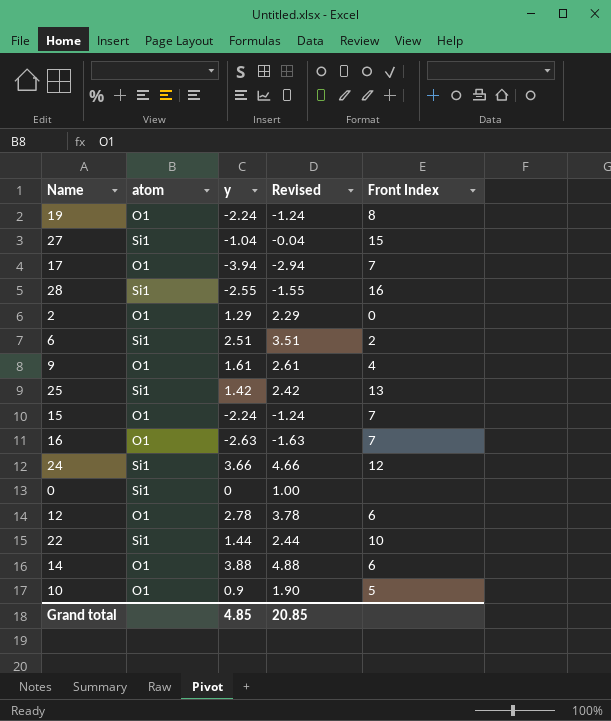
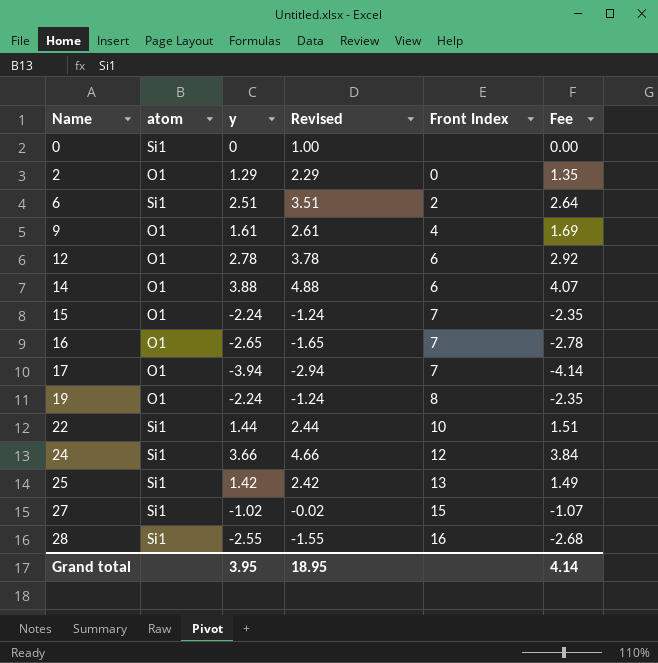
row order: none -> Name ascending
column Fee | formula: none -> [y] * 1.05
row 10: O1 | 0.9 | 1.90 | 5 -> none
16 | y: -2.63 -> -2.65
16 | Revised: -1.63 -> -1.65
27 | y: -1.04 -> -1.02
27 | Revised: -0.04 -> -0.02
Grand total | y: 4.85 -> 3.95
Grand total | Revised: 20.85 -> 18.95

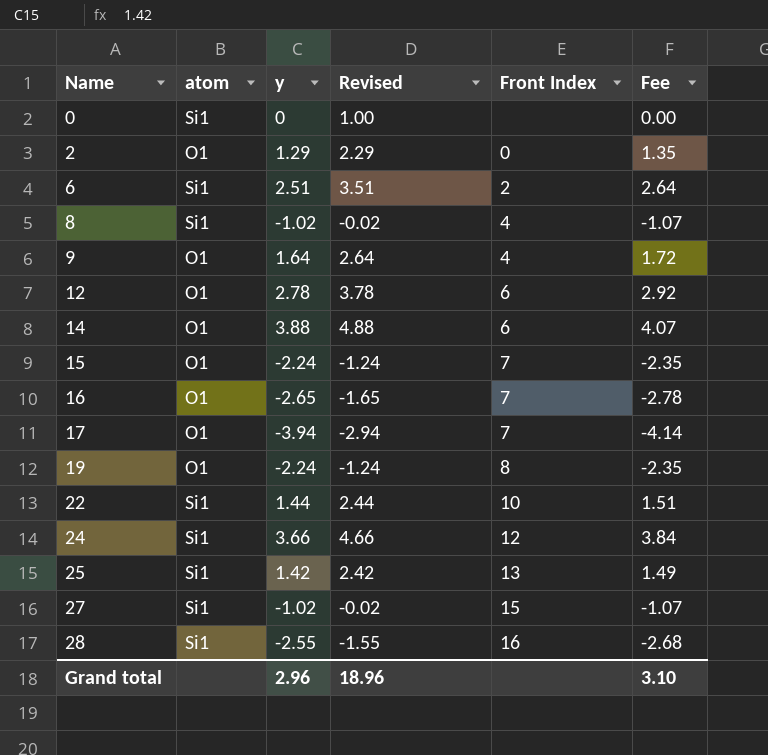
row 8: none -> Si1 | -1.02 | -0.02 | 4 | -1.07
9 | y: 1.61 -> 1.64
9 | Revised: 2.61 -> 2.64
9 | Fee: 1.69 -> 1.72
Grand total | y: 3.95 -> 2.96
Grand total | Revised: 18.95 -> 18.96
Grand total | Fee: 4.14 -> 3.10

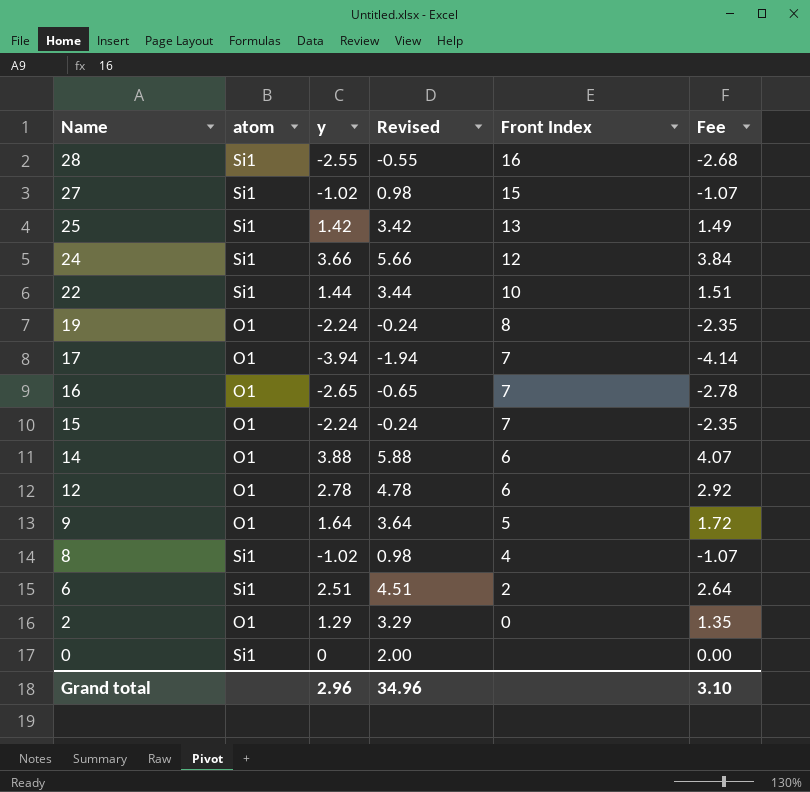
row order: Name ascending -> Name descending
column Revised | formula: [y] + 1 -> [y] + 2
9 | Front Index: 4 -> 5
Grand total | Revised: 18.96 -> 34.96

